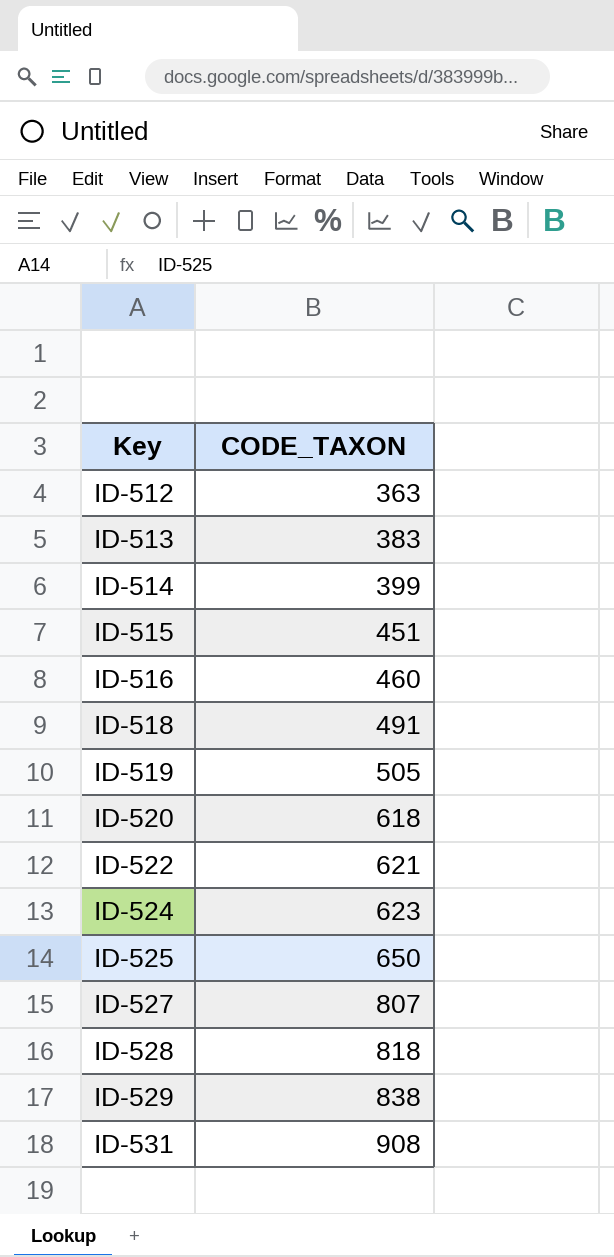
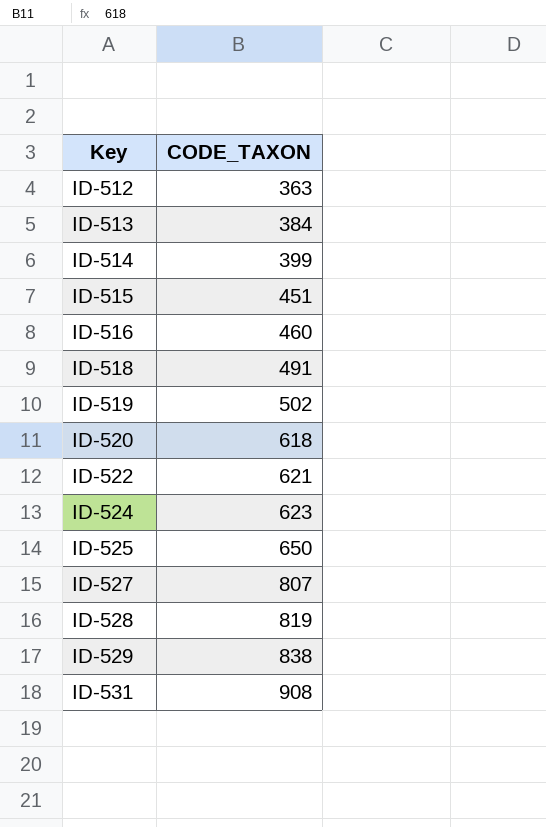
ID-513 | CODE_TAXON: 383 -> 384
ID-519 | CODE_TAXON: 505 -> 502
ID-528 | CODE_TAXON: 818 -> 819

